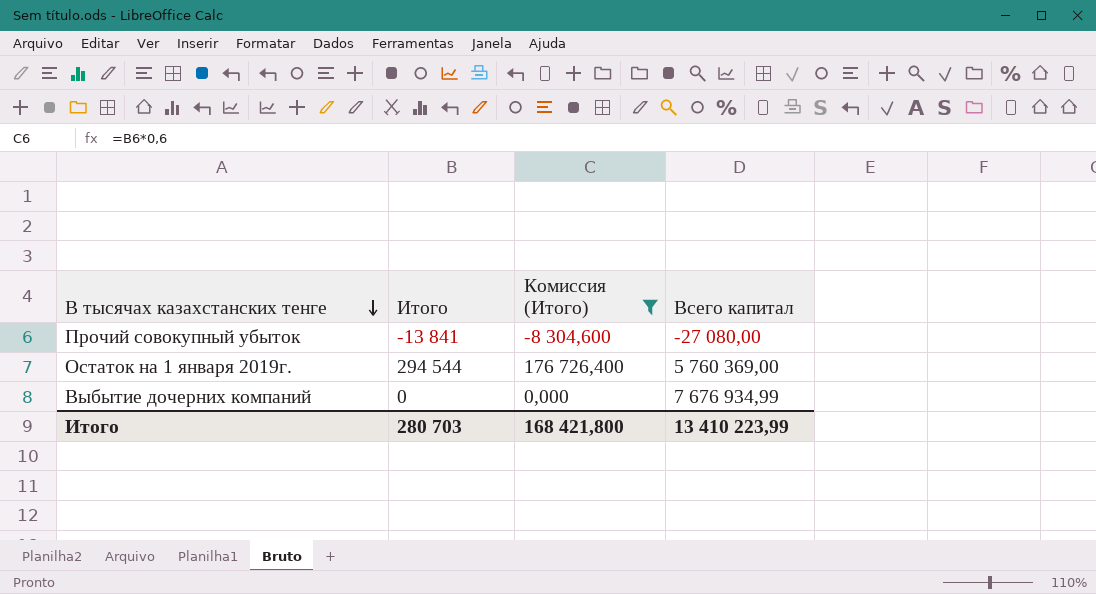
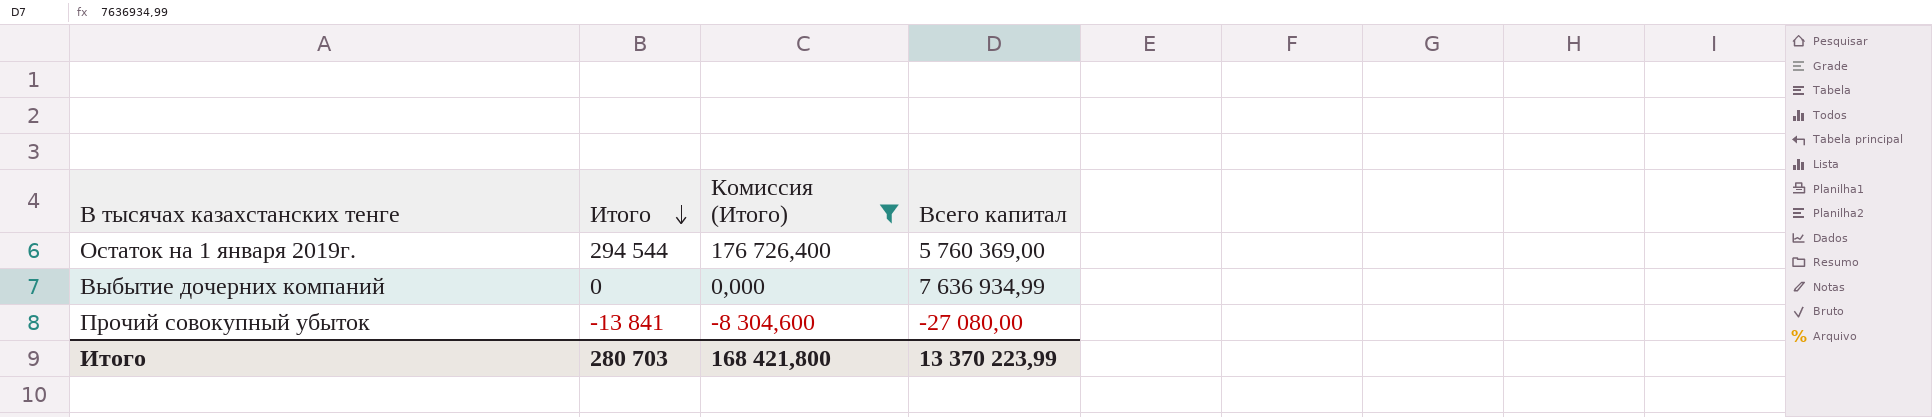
row order: В тысячах казахстанских тенге descending -> Итого descending
Выбытие дочерних компаний | Всего капитал: 7 676 934,99 -> 7 636 934,99
Итого | Всего капитал: 13 410 223,99 -> 13 370 223,99

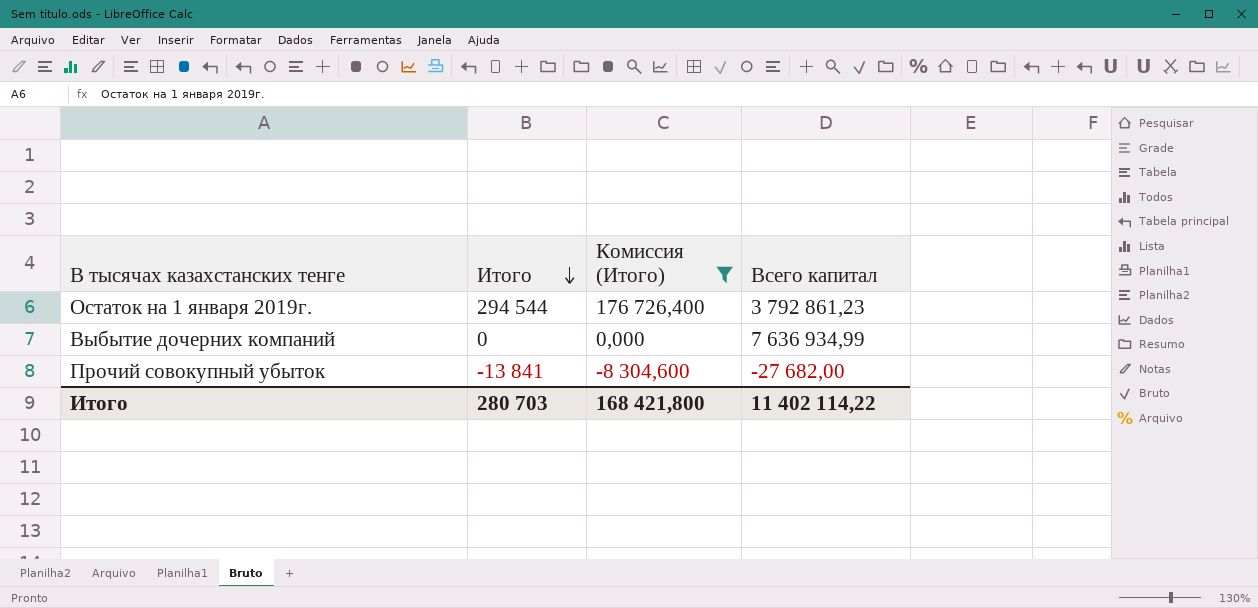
Остаток на 1 января 2019г. | Всего капитал: 5 760 369,00 -> 3 792 861,23
Прочий совокупный убыток | Всего капитал: -27 080,00 -> -27 682,00
Итого | Всего капитал: 13 370 223,99 -> 11 402 114,22

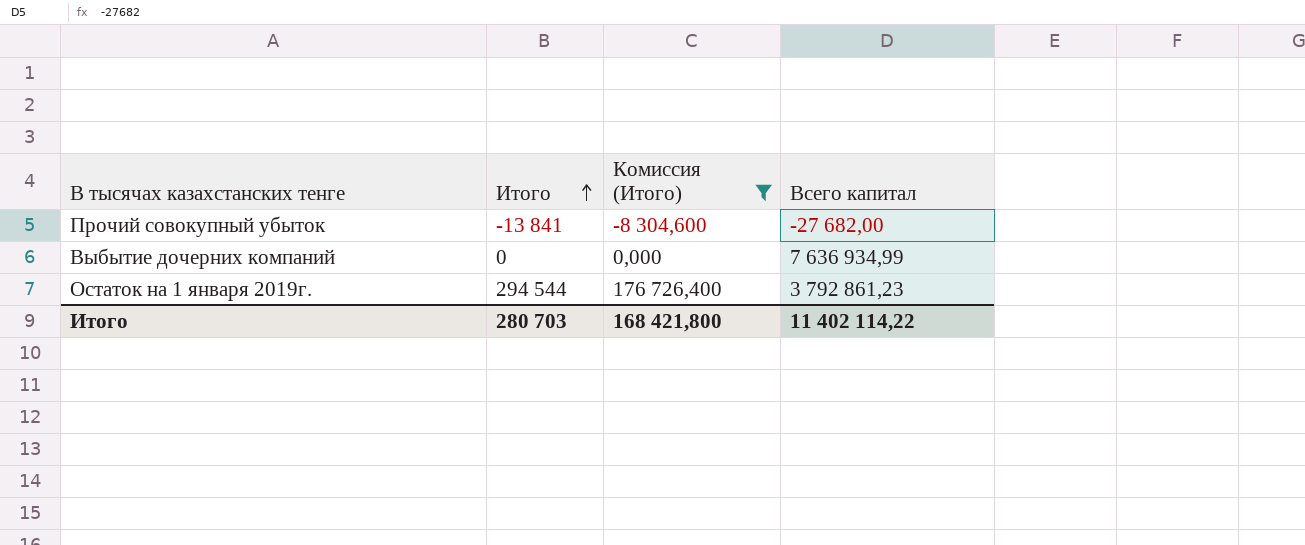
row order: Итого descending -> Итого ascending

